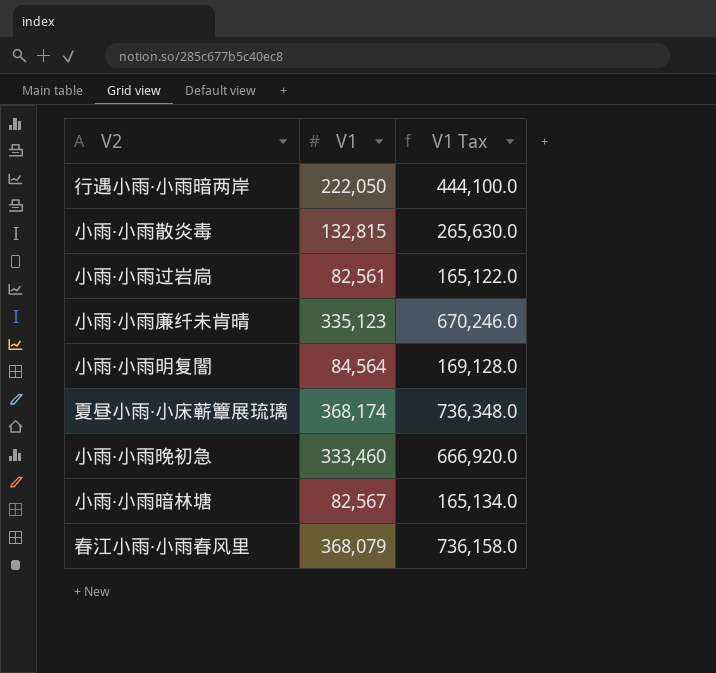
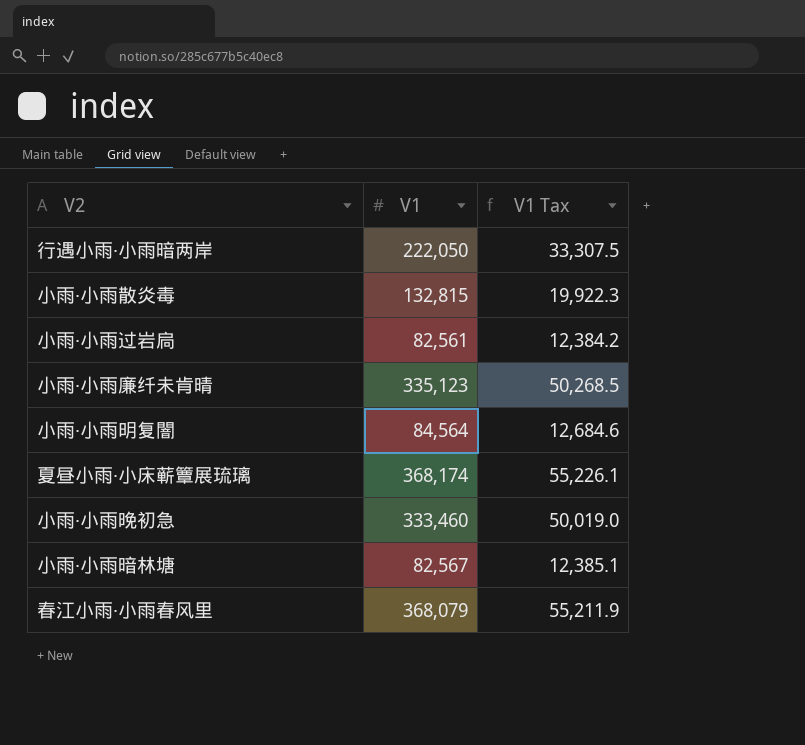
column V1 Tax | formula: [V1] * 2 -> [V1] * 0.15

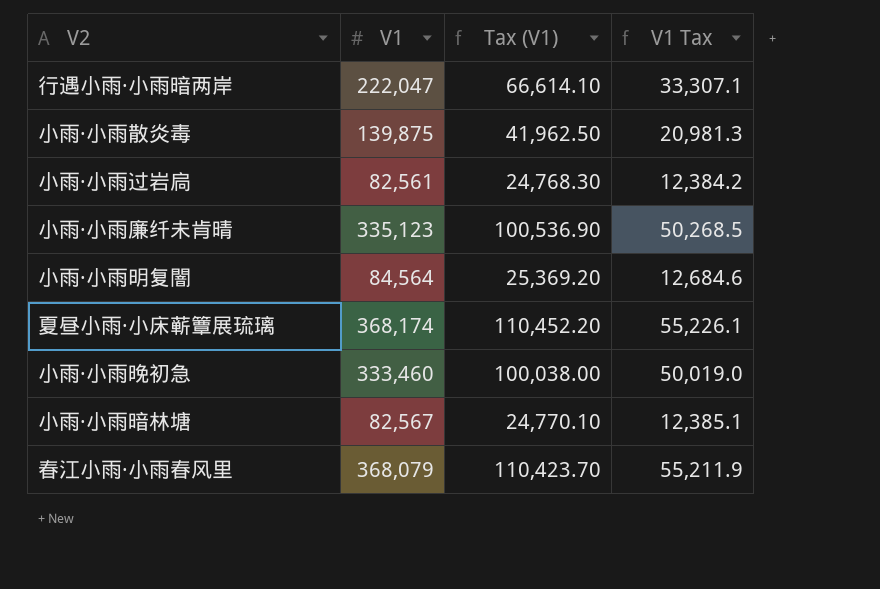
column Tax (V1) | formula: none -> [V1] * 0.3
行遇小雨·小雨暗两岸 | V1: 222,050 -> 222,047
行遇小雨·小雨暗两岸 | V1 Tax: 33,307.5 -> 33,307.1
小雨·小雨散炎毒 | V1: 132,815 -> 139,875
小雨·小雨散炎毒 | V1 Tax: 19,922.3 -> 20,981.3

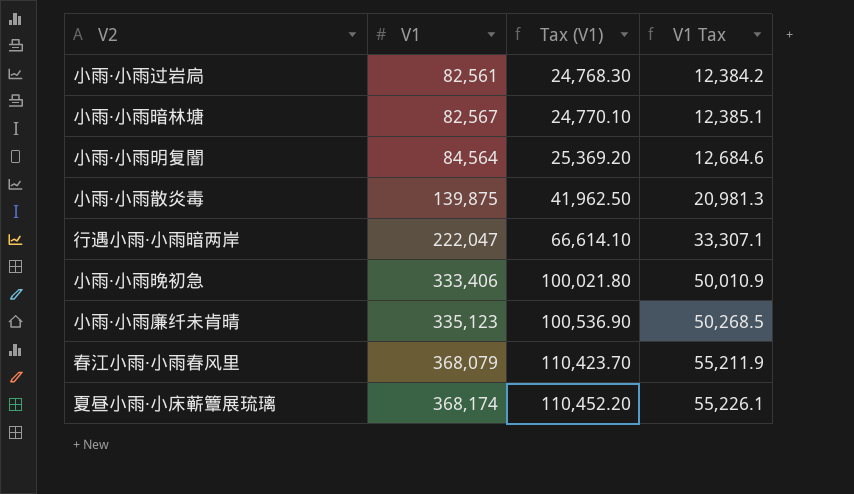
row order: none -> V1 ascending
小雨·小雨晚初急 | V1: 333,460 -> 333,406
小雨·小雨晚初急 | Tax (V1): 100,038.00 -> 100,021.80
小雨·小雨晚初急 | V1 Tax: 50,019.0 -> 50,010.9

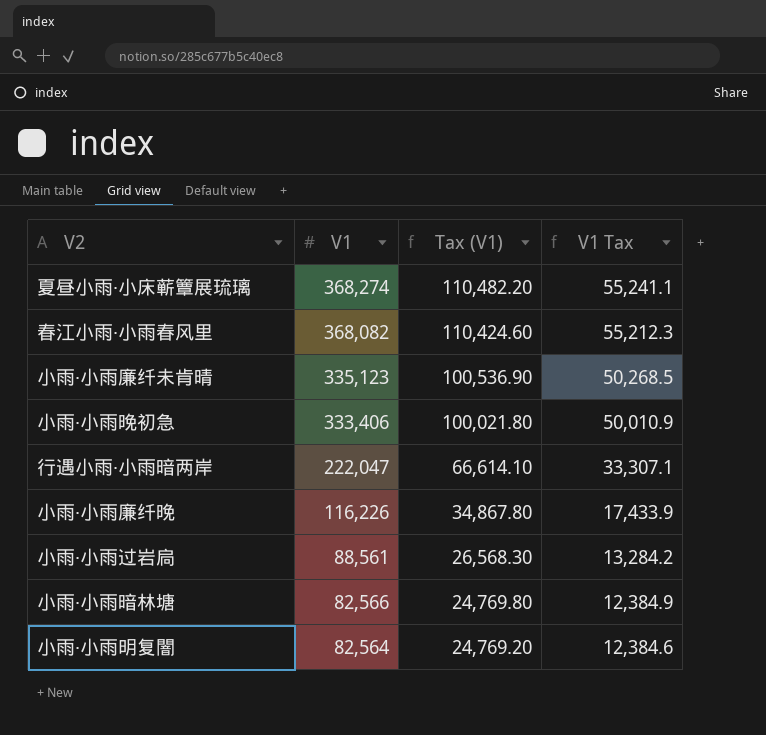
row order: V1 ascending -> V1 descending
row 小雨·小雨散炎毒: 139,875 | 41,962.50 | 20,981.3 -> none
夏昼小雨·小床蕲簟展琉璃 | V1: 368,174 -> 368,274
夏昼小雨·小床蕲簟展琉璃 | Tax (V1): 110,452.20 -> 110,482.20
夏昼小雨·小床蕲簟展琉璃 | V1 Tax: 55,226.1 -> 55,241.1
春江小雨·小雨春风里 | V1: 368,079 -> 368,082
春江小雨·小雨春风里 | Tax (V1): 110,423.70 -> 110,424.60
春江小雨·小雨春风里 | V1 Tax: 55,211.9 -> 55,212.3
row 小雨·小雨廉纤晚: none -> 116,226 | 34,867.80 | 17,433.9
小雨·小雨过岩扃 | V1: 82,561 -> 88,561
小雨·小雨过岩扃 | Tax (V1): 24,768.30 -> 26,568.30
小雨·小雨过岩扃 | V1 Tax: 12,384.2 -> 13,284.2
小雨·小雨暗林塘 | V1: 82,567 -> 82,566
小雨·小雨暗林塘 | Tax (V1): 24,770.10 -> 24,769.80
小雨·小雨暗林塘 | V1 Tax: 12,385.1 -> 12,384.9
小雨·小雨明复闇 | V1: 84,564 -> 82,564
小雨·小雨明复闇 | Tax (V1): 25,369.20 -> 24,769.20
小雨·小雨明复闇 | V1 Tax: 12,684.6 -> 12,384.6

